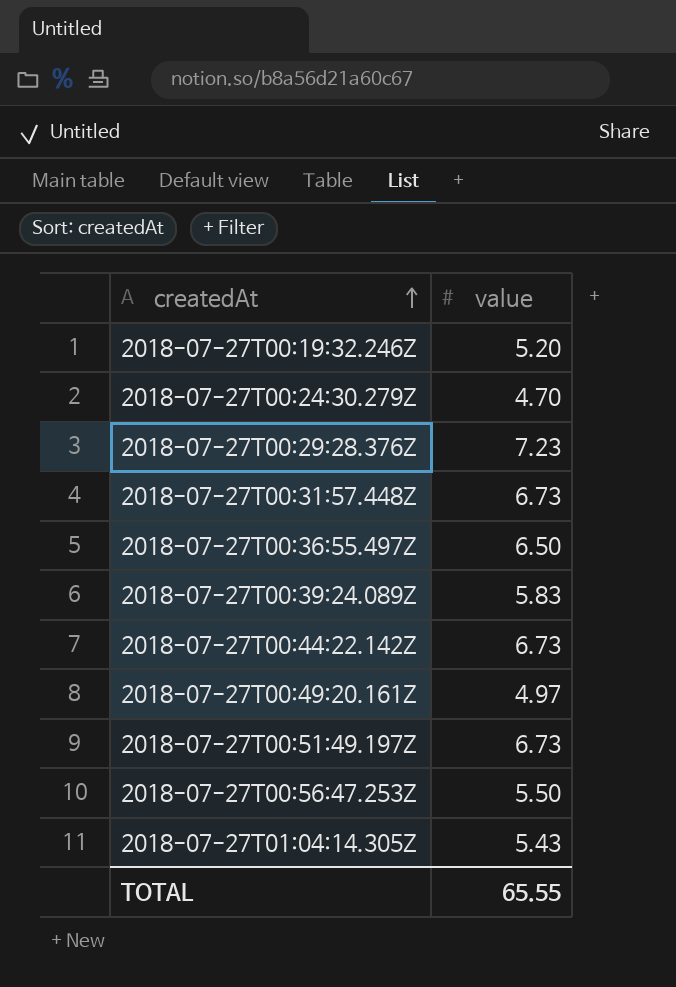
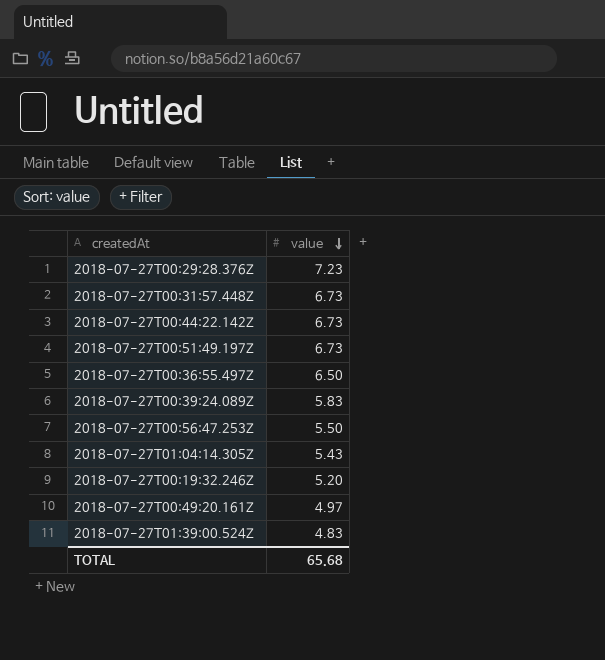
row order: createdAt ascending -> value descending
row 2018-07-27T00:24:30.279Z: 4.70 -> none
row 2018-07-27T01:39:00.524Z: none -> 4.83
TOTAL | value: 65.55 -> 65.68

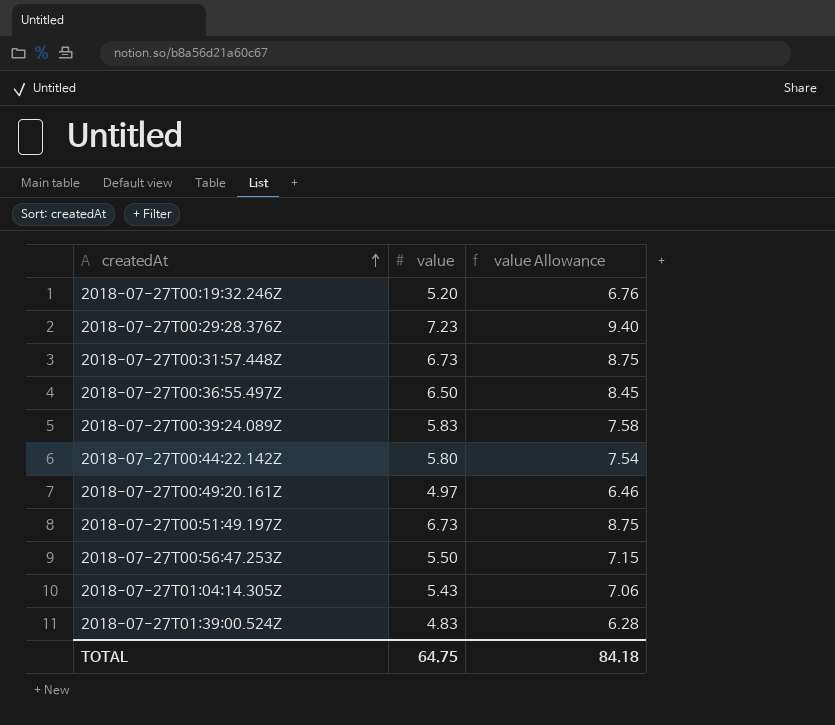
row order: value descending -> createdAt ascending
column value Allowance | formula: none -> [value] * 1.3
2018-07-27T00:44:22.142Z | value: 6.73 -> 5.80
TOTAL | value: 65.68 -> 64.75

